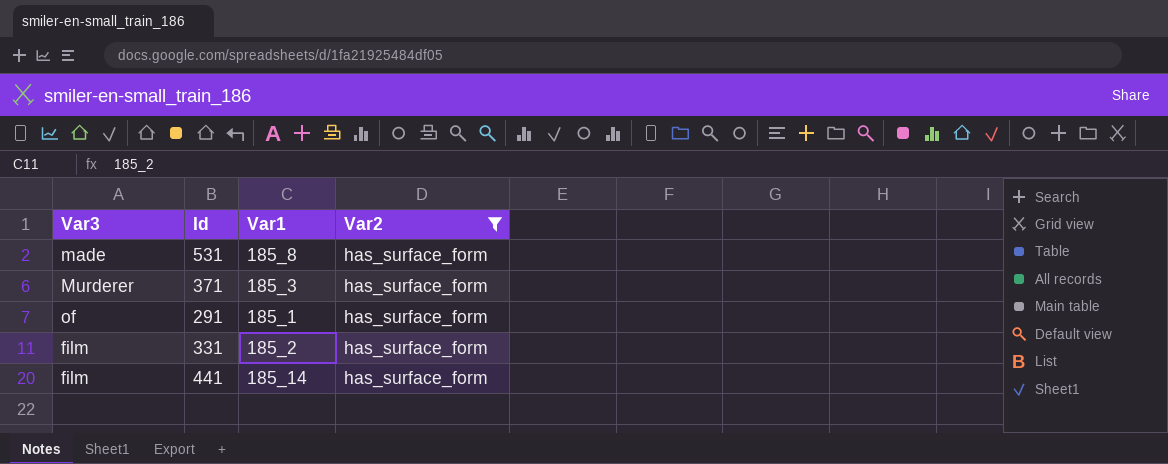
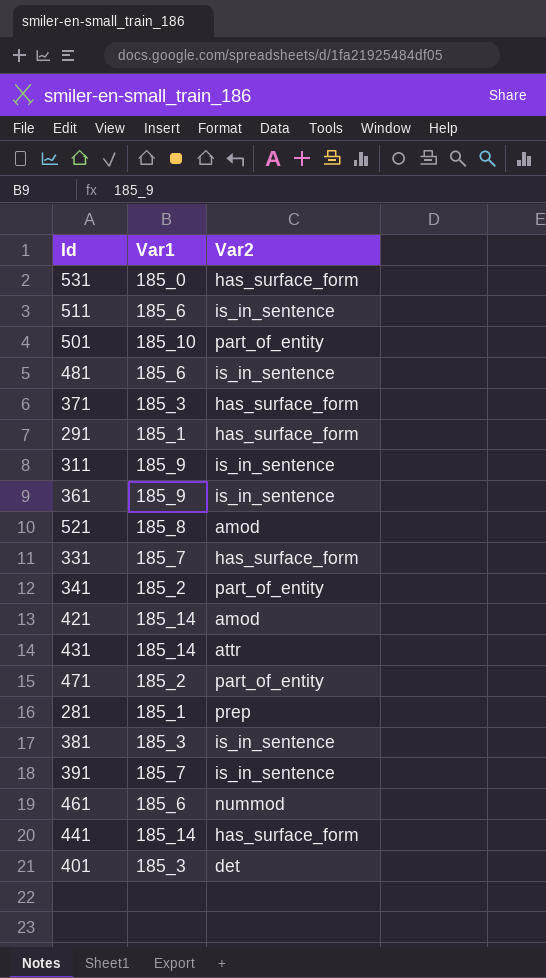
filter: Var2 = has_surface_form -> none
column Var3 | position: 1 -> none
531 | Var1: 185_8 -> 185_0
331 | Var1: 185_2 -> 185_7

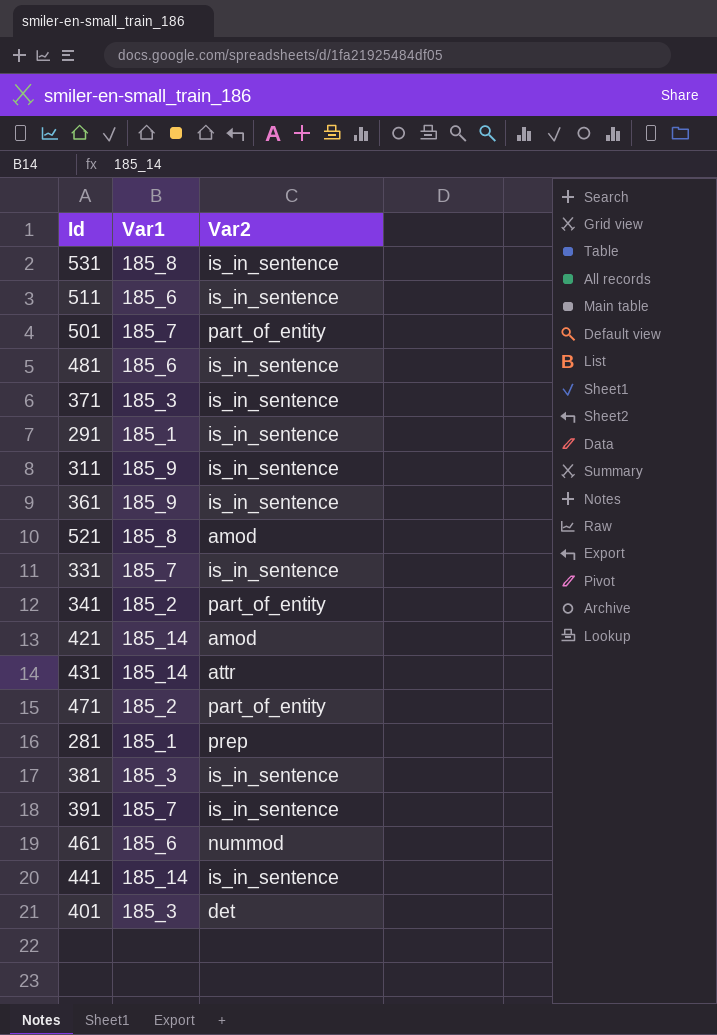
531 | Var1: 185_0 -> 185_8
531 | Var2: has_surface_form -> is_in_sentence
501 | Var1: 185_10 -> 185_7
371 | Var2: has_surface_form -> is_in_sentence
291 | Var2: has_surface_form -> is_in_sentence
331 | Var2: has_surface_form -> is_in_sentence
441 | Var2: has_surface_form -> is_in_sentence

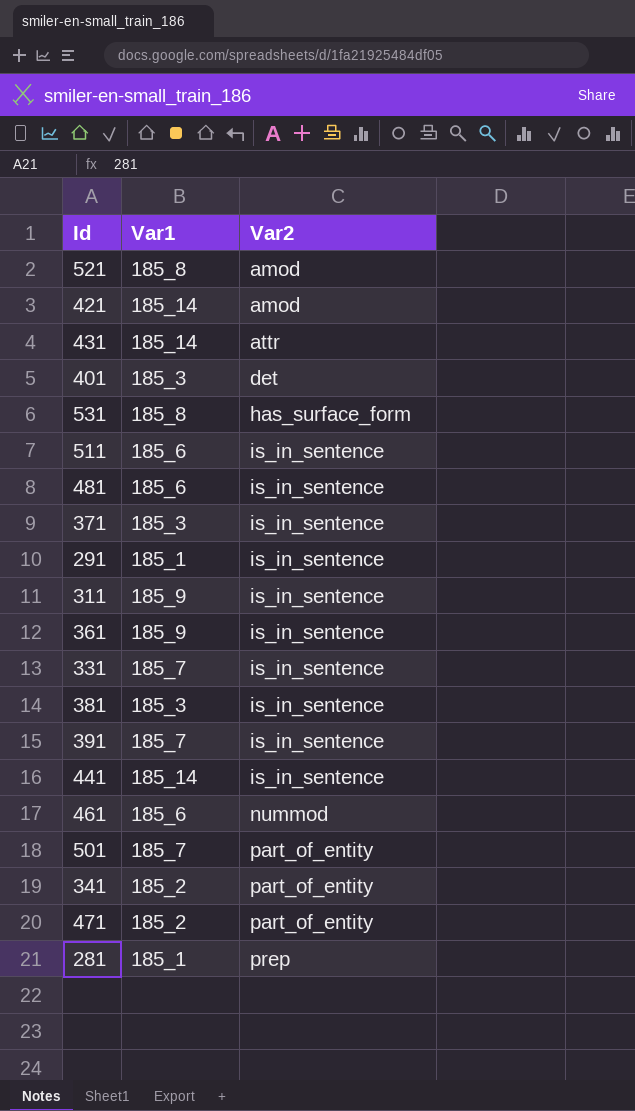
row order: none -> Var2 ascending
531 | Var2: is_in_sentence -> has_surface_form

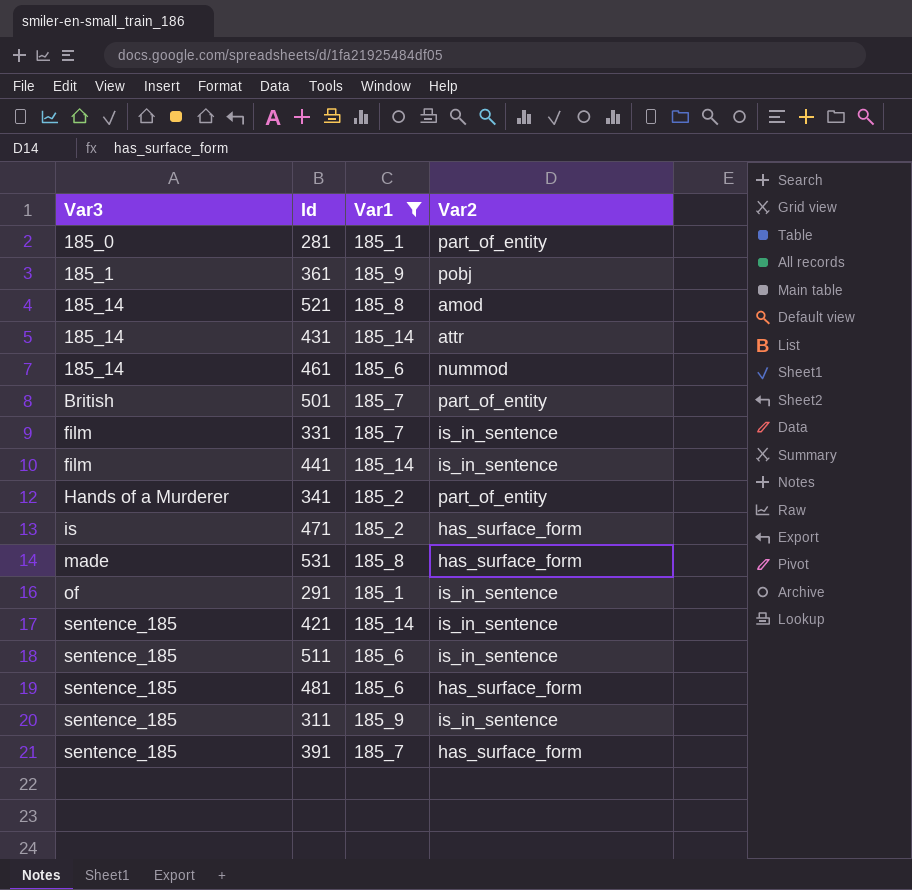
filter: none -> Var1 != 185_3
row order: Var2 ascending -> Var3 ascending
column Var3 | position: none -> 1
281 | Var2: prep -> part_of_entity
361 | Var2: is_in_sentence -> pobj
471 | Var2: part_of_entity -> has_surface_form
421 | Var2: amod -> is_in_sentence
481 | Var2: is_in_sentence -> has_surface_form
391 | Var2: is_in_sentence -> has_surface_form

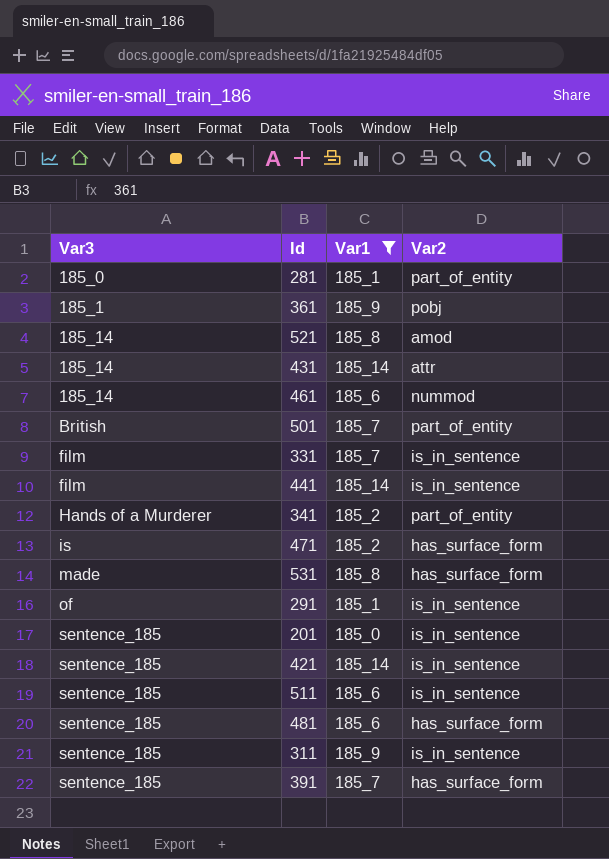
row 201: none -> sentence_185 | 185_0 | is_in_sentence

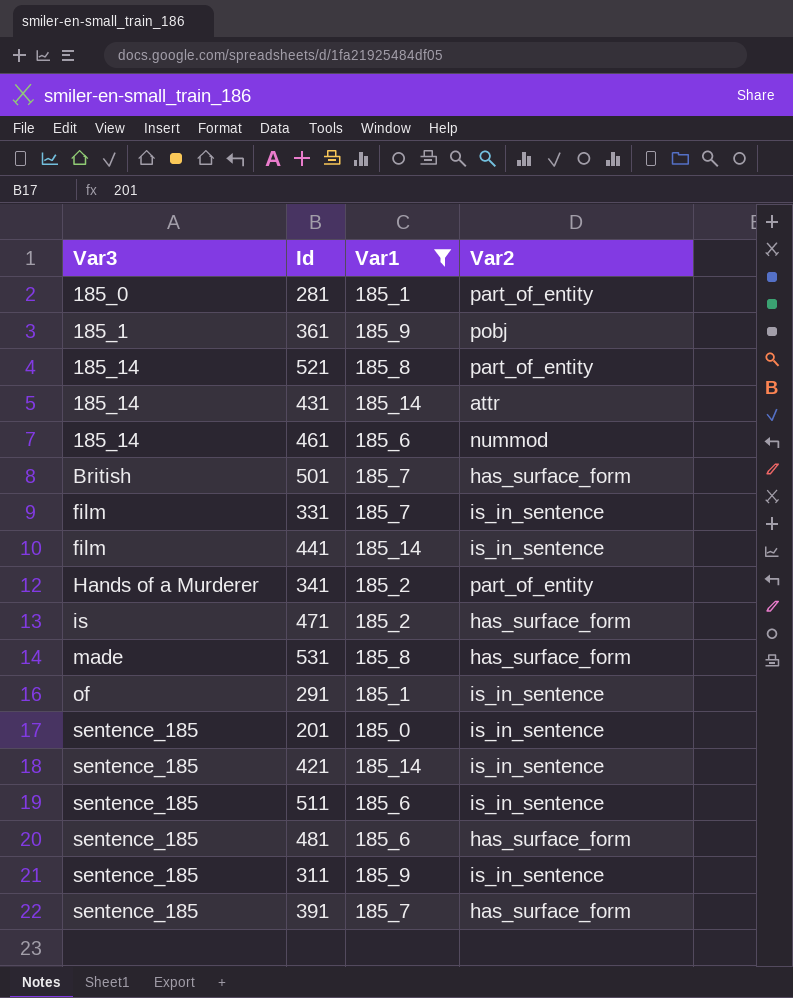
521 | Var2: amod -> part_of_entity
501 | Var2: part_of_entity -> has_surface_form

